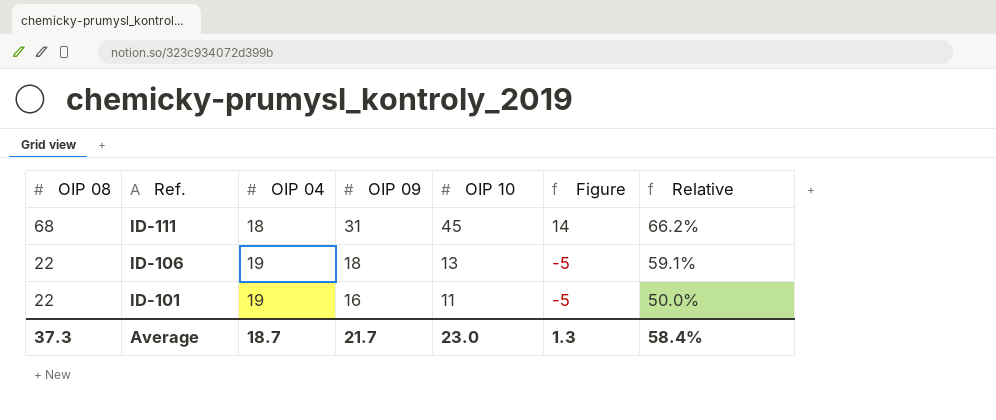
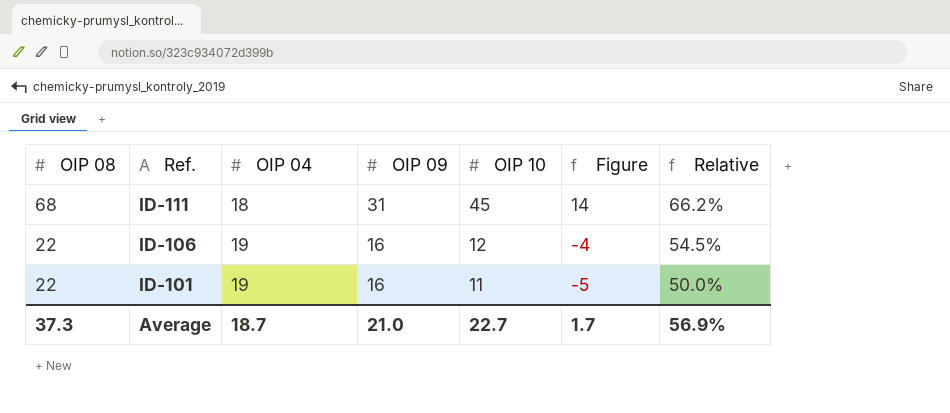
ID-106 | OIP 09: 18 -> 16
ID-106 | OIP 10: 13 -> 12
ID-106 | Figure: -5 -> -4
ID-106 | Relative: 59.1% -> 54.5%
Average | OIP 09: 21.7 -> 21.0
Average | OIP 10: 23.0 -> 22.7
Average | Figure: 1.3 -> 1.7
Average | Relative: 58.4% -> 56.9%

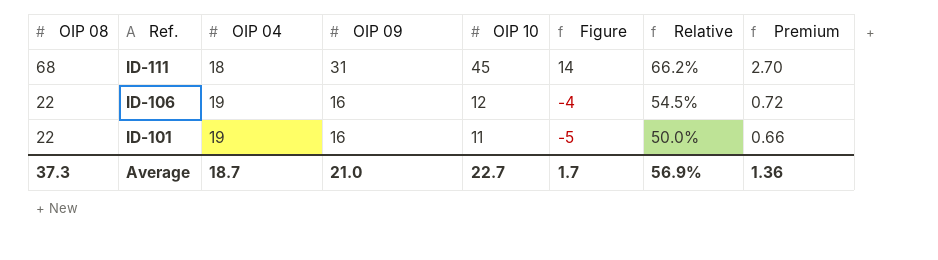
column Premium | formula: none -> [OIP 10] * 0.06

